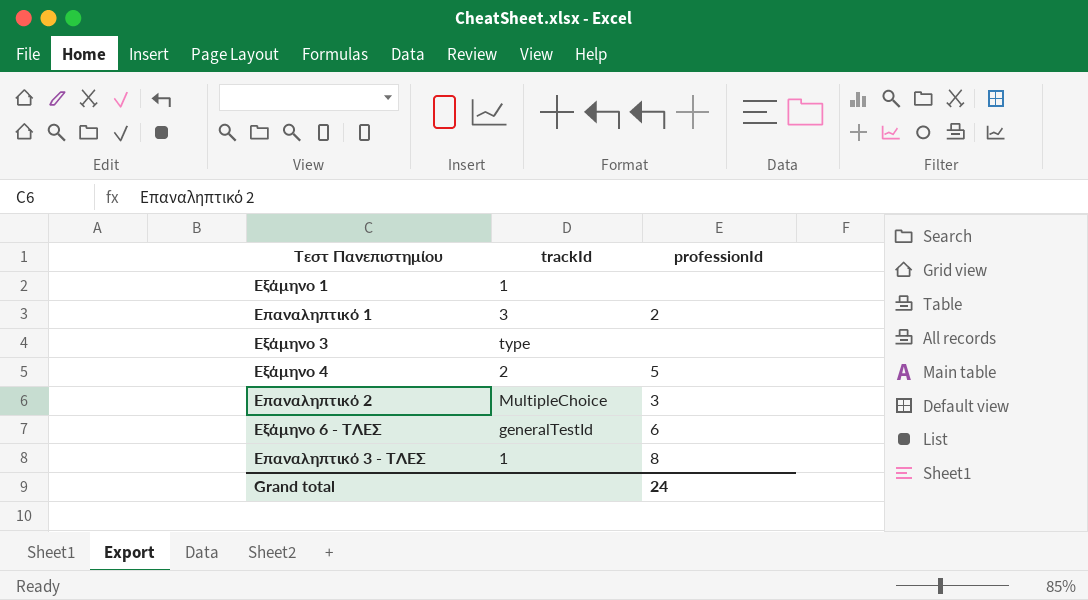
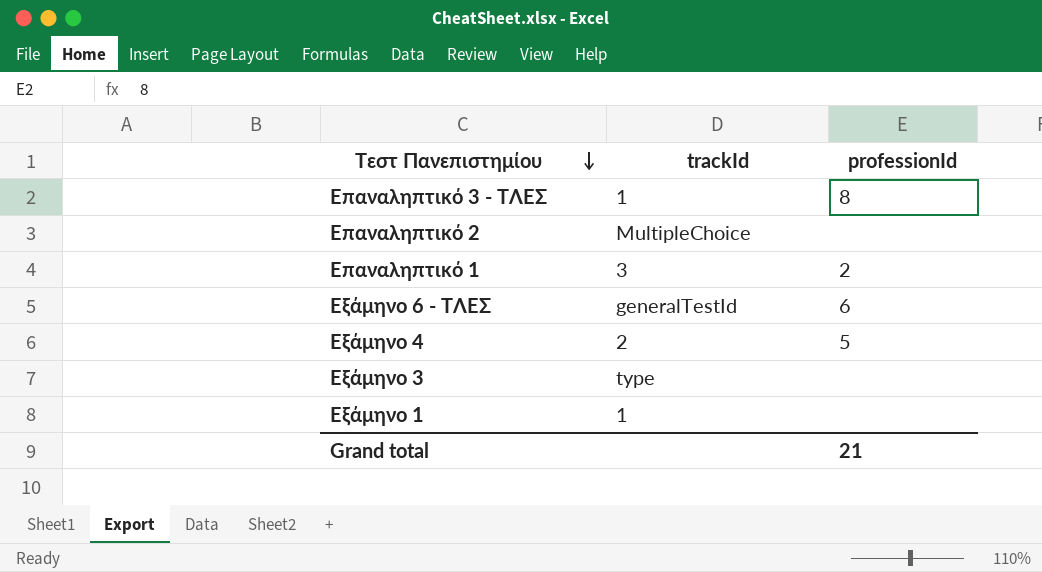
row order: none -> Τεστ Πανεπιστημίου descending
Επαναληπτικό 2 | professionId: 3 -> none
Grand total | professionId: 24 -> 21

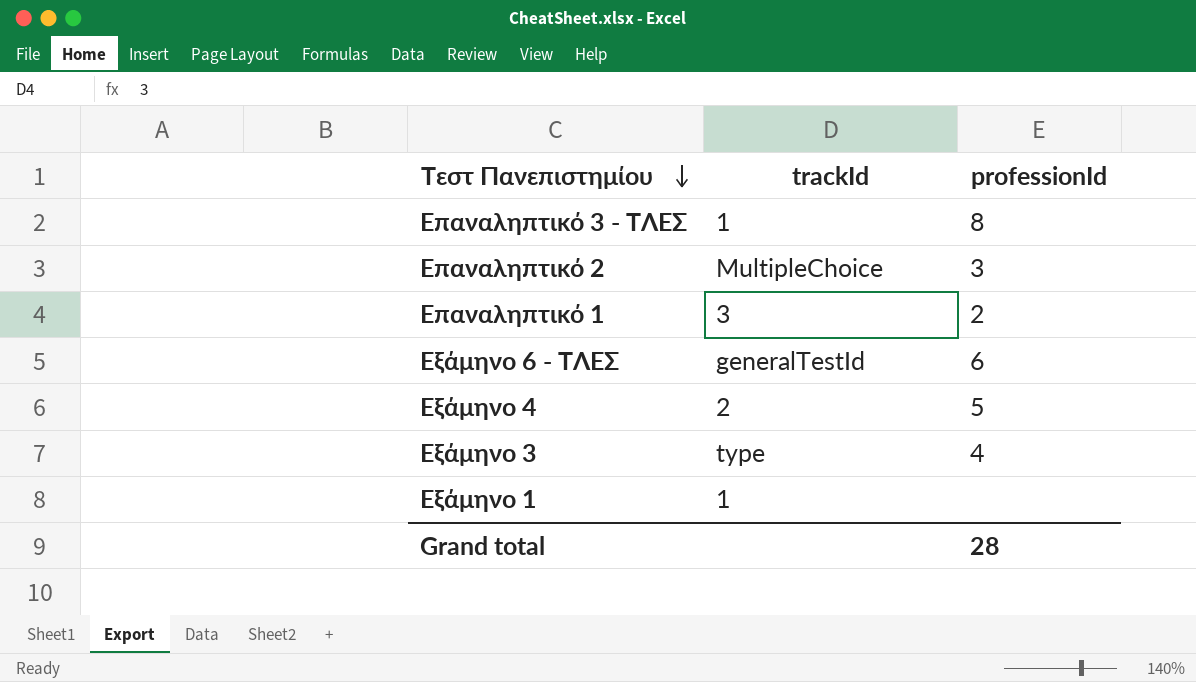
Επαναληπτικό 2 | professionId: none -> 3
Εξάμηνο 3 | professionId: none -> 4
Grand total | professionId: 21 -> 28

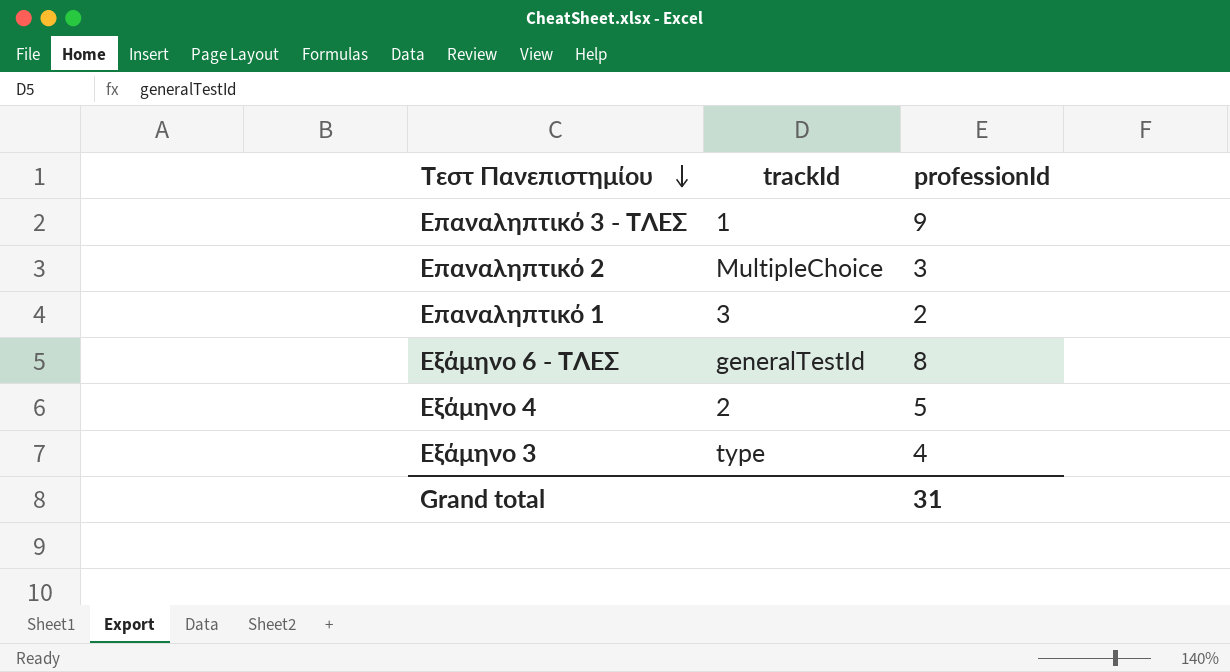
row Εξάμηνο 1: 1 | none -> none
Επαναληπτικό 3 - ΤΛΕΣ | professionId: 8 -> 9
Εξάμηνο 6 - ΤΛΕΣ | professionId: 6 -> 8
Grand total | professionId: 28 -> 31

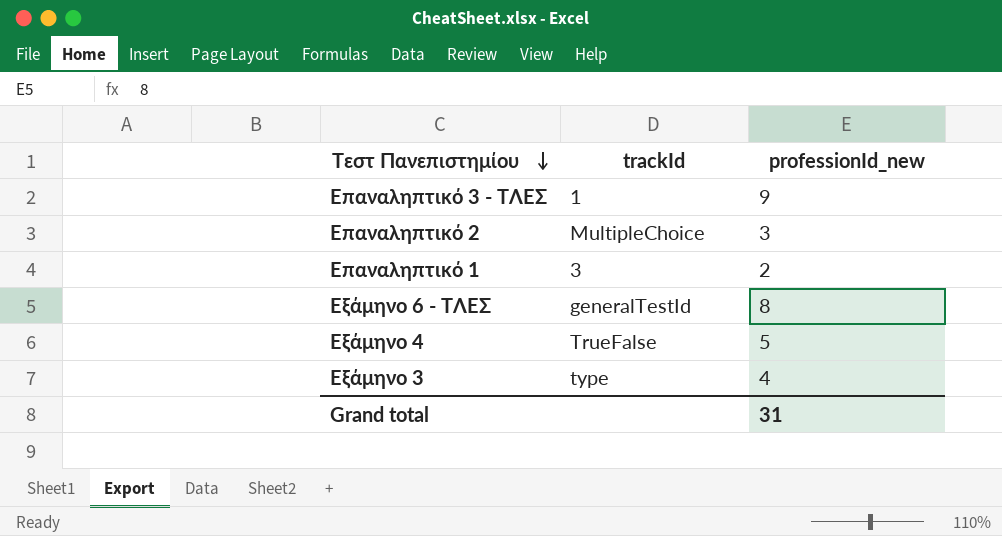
column name: professionId -> professionId_new
Εξάμηνο 4 | trackId: 2 -> TrueFalse

